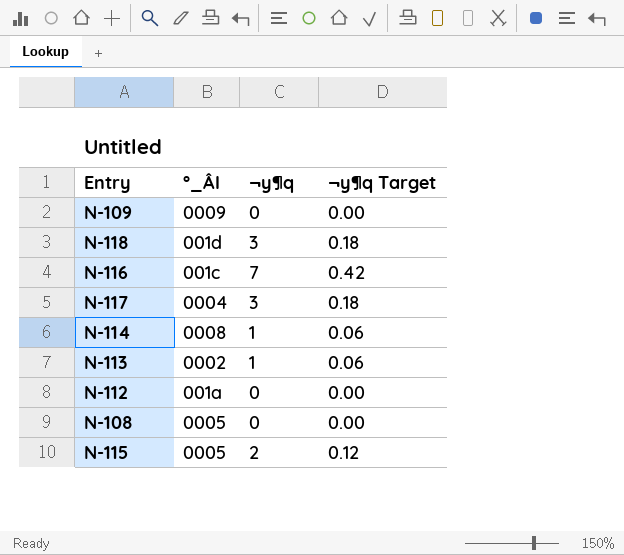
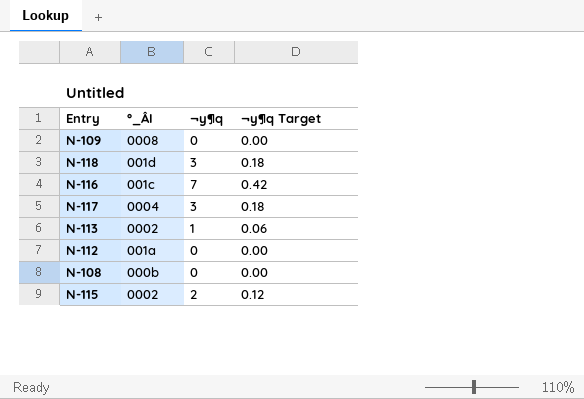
row N-114: 0008 | 1 | 0.06 -> none
N-109 | °_ÂI: 0009 -> 0008
N-108 | °_ÂI: 0005 -> 000b
N-115 | °_ÂI: 0005 -> 0002

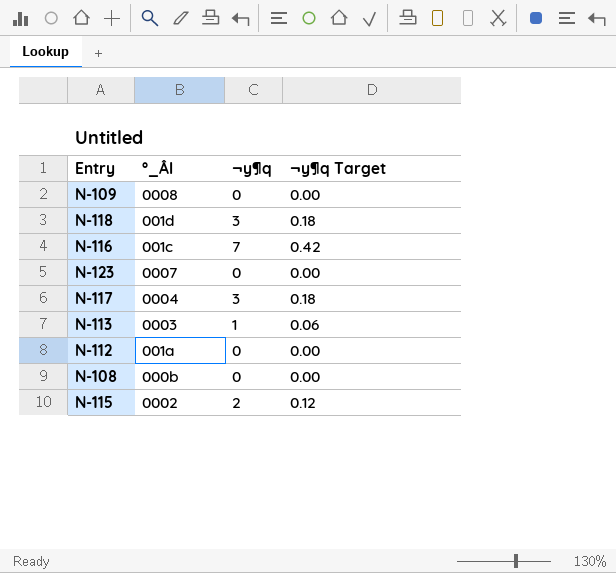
row N-123: none -> 0007 | 0 | 0.00
N-113 | °_ÂI: 0002 -> 0003

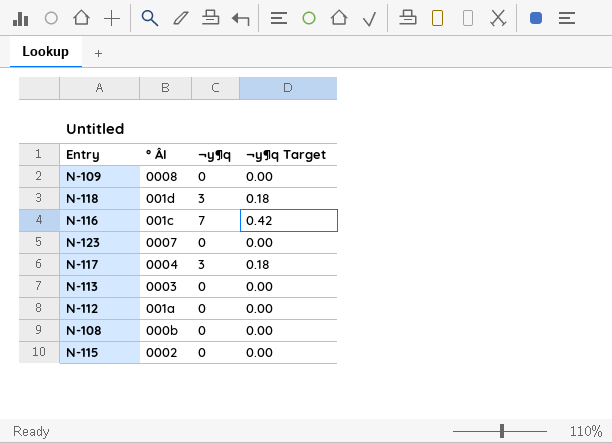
column name: °_ÂI -> ° ÂI
N-113 | ¬y¶q: 1 -> 0
N-113 | ¬y¶q Target: 0.06 -> 0.00
N-115 | ¬y¶q: 2 -> 0
N-115 | ¬y¶q Target: 0.12 -> 0.00

